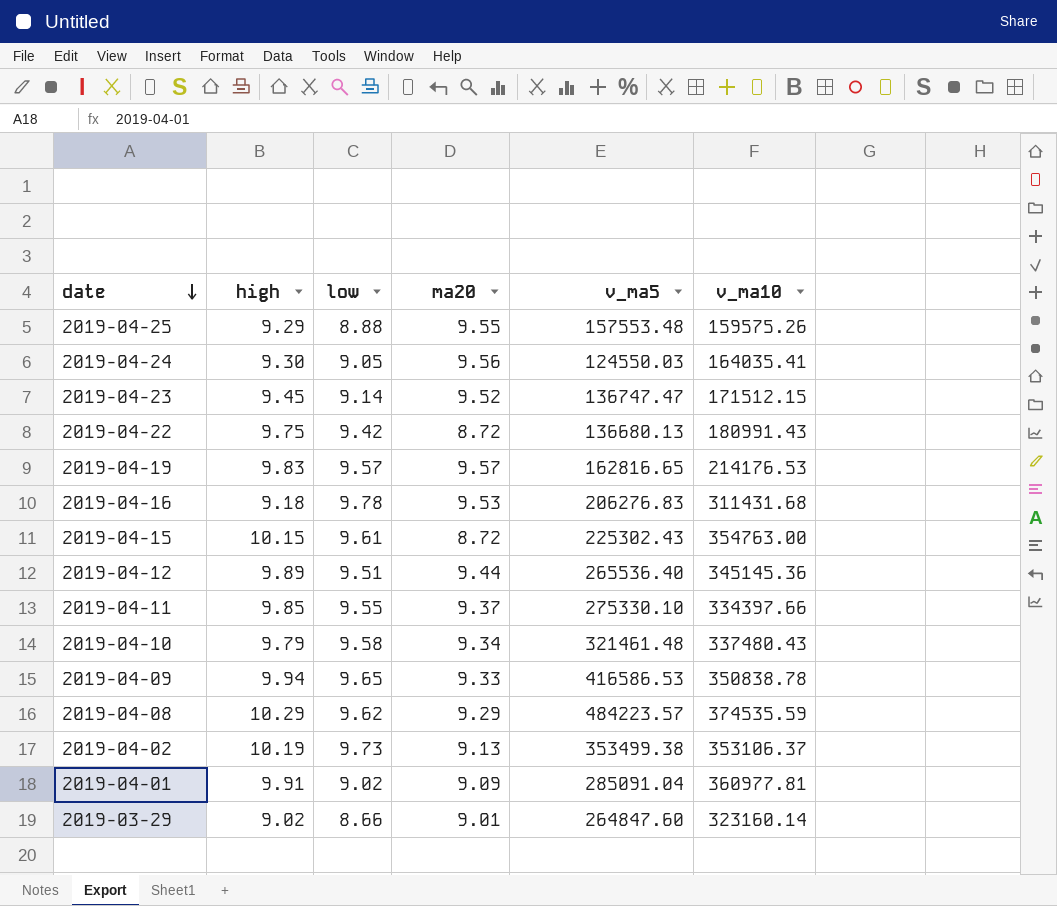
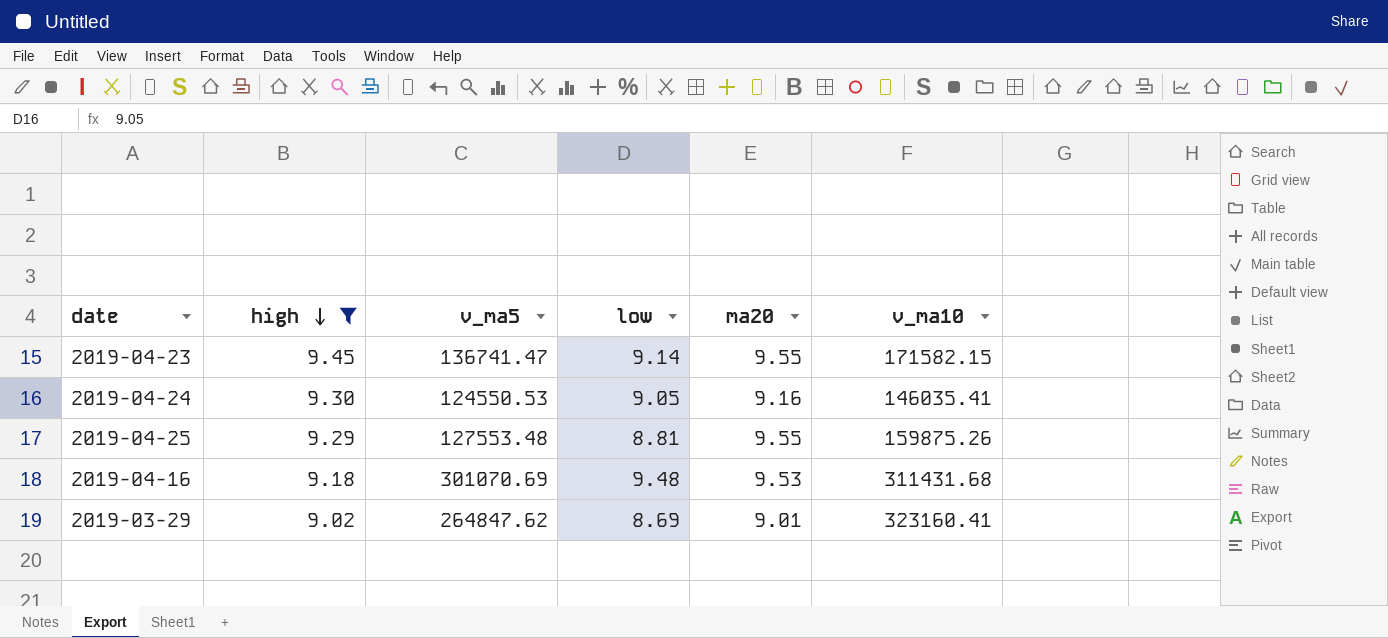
filter: none -> high <= 9.45
row order: date descending -> high descending
column v_ma5 | position: 5 -> 3
2019-04-23 | v_ma5: 136747.47 -> 136741.47
2019-04-23 | ma20: 9.52 -> 9.55
2019-04-23 | v_ma10: 171512.15 -> 171582.15
2019-04-24 | v_ma5: 124550.03 -> 124550.53
2019-04-24 | ma20: 9.56 -> 9.16
2019-04-24 | v_ma10: 164035.41 -> 146035.41
2019-04-25 | v_ma5: 157553.48 -> 127553.48
2019-04-25 | low: 8.88 -> 8.81
2019-04-25 | v_ma10: 159575.26 -> 159875.26
2019-04-16 | v_ma5: 206276.83 -> 301070.69
2019-04-16 | low: 9.78 -> 9.48
2019-03-29 | v_ma5: 264847.60 -> 264847.62
2019-03-29 | low: 8.66 -> 8.69
2019-03-29 | v_ma10: 323160.14 -> 323160.41

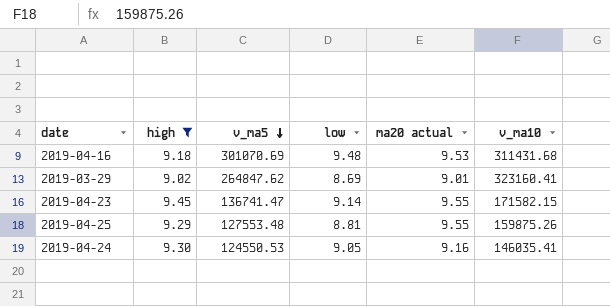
row order: high descending -> v_ma5 descending
column name: ma20 -> ma20 actual

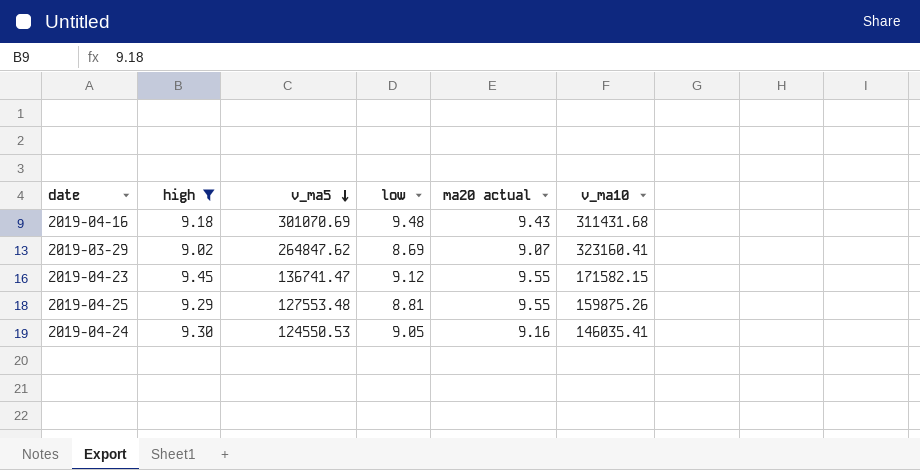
2019-04-16 | ma20 actual: 9.53 -> 9.43
2019-03-29 | ma20 actual: 9.01 -> 9.07
2019-04-23 | low: 9.14 -> 9.12

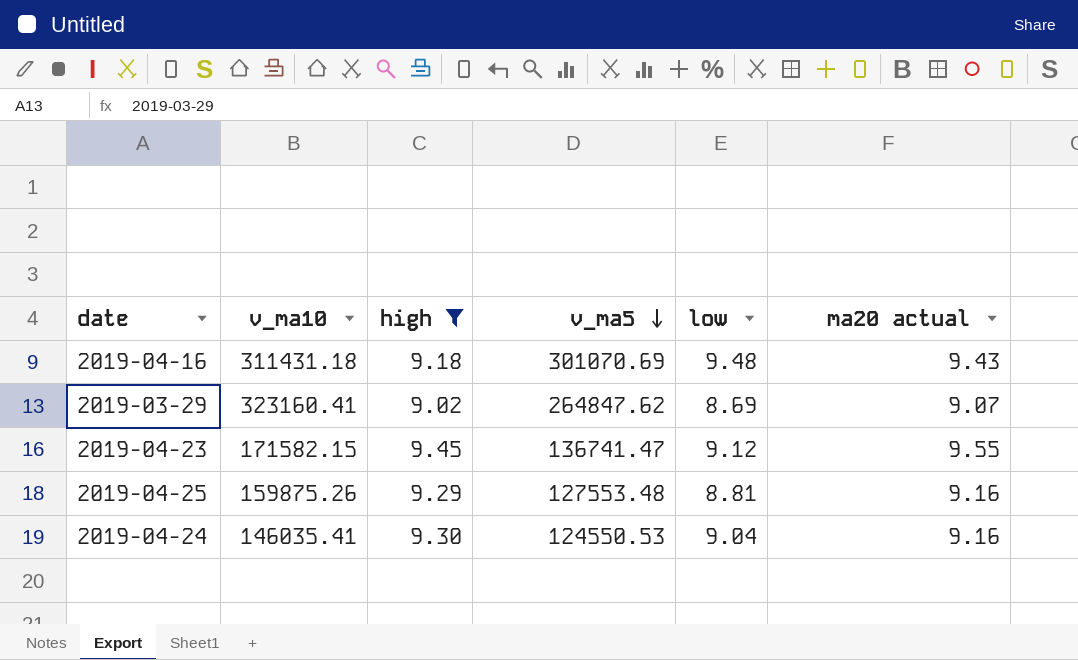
column v_ma10 | position: 6 -> 2
2019-04-16 | v_ma10: 311431.68 -> 311431.18
2019-04-25 | ma20 actual: 9.55 -> 9.16
2019-04-24 | low: 9.05 -> 9.04

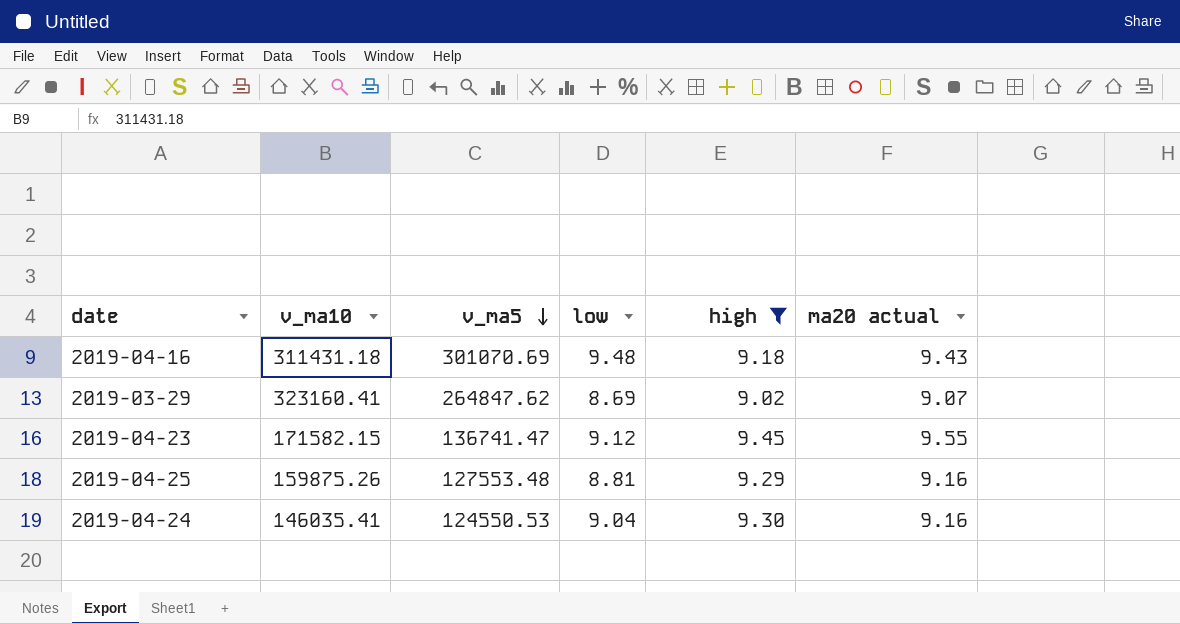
column high | position: 3 -> 5

